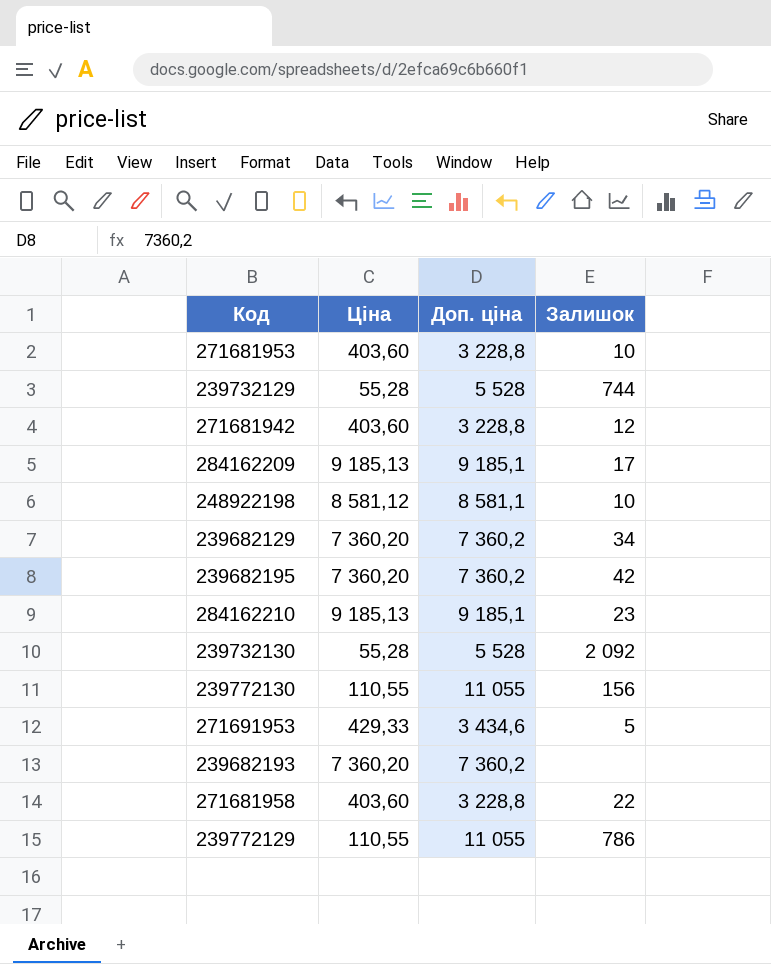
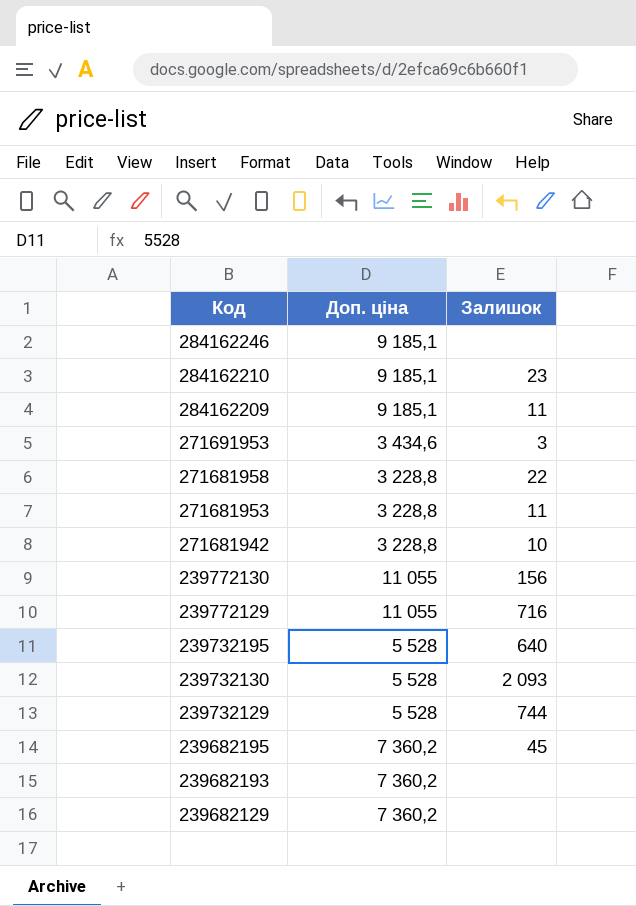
row order: none -> Код descending
column Ціна | position: 2 -> none
row 248922198: 8 581,12 | 8 581,1 | 10 -> none
row 284162246: none -> 9 185,1 | none
284162209 | Залишок: 17 -> 11
271691953 | Залишок: 5 -> 3
271681953 | Залишок: 10 -> 11
271681942 | Залишок: 12 -> 10
239772129 | Залишок: 786 -> 716
row 239732195: none -> 5 528 | 640
239732130 | Залишок: 2 092 -> 2 093
239682195 | Залишок: 42 -> 45
239682129 | Залишок: 34 -> none

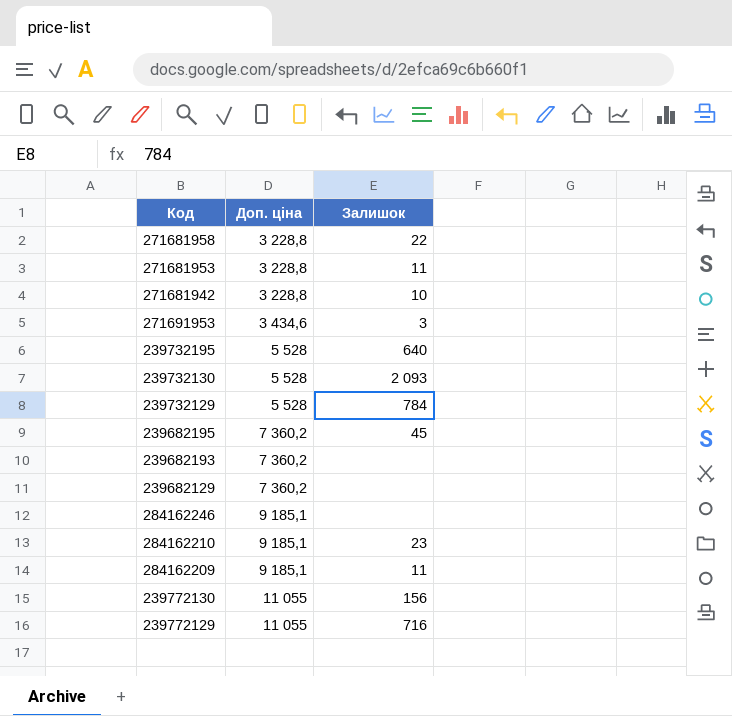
row order: Код descending -> Доп. ціна ascending
239732129 | Залишок: 744 -> 784

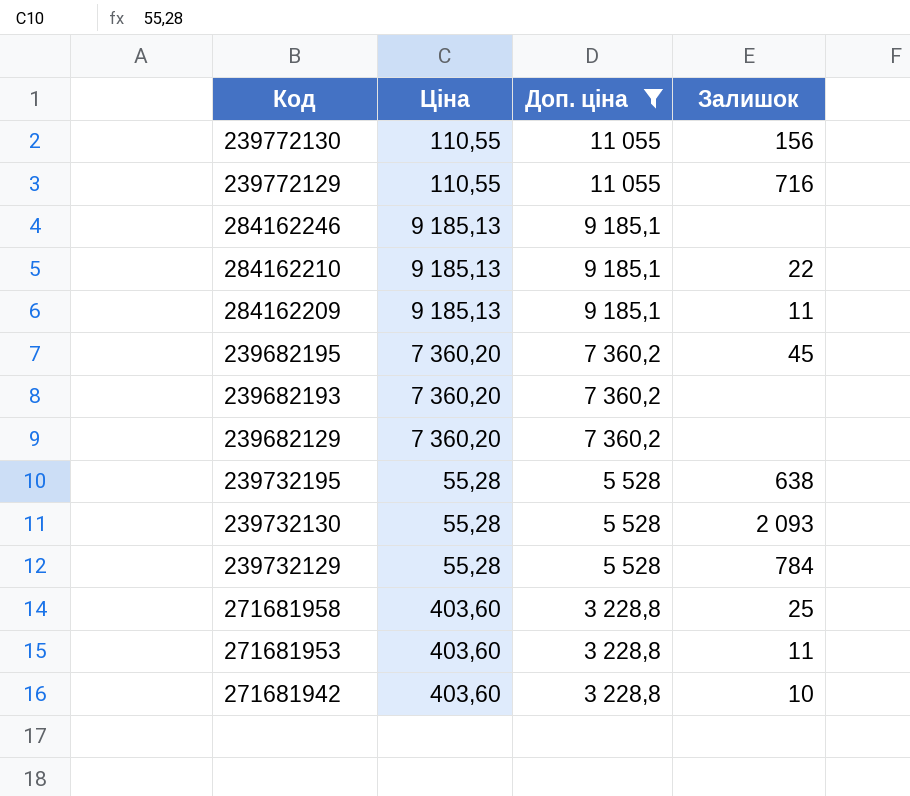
filter: none -> Доп. ціна != 3 434,6
row order: Доп. ціна ascending -> Доп. ціна descending
column Ціна | position: none -> 2
284162210 | Залишок: 23 -> 22
239732195 | Залишок: 640 -> 638
271681958 | Залишок: 22 -> 25

